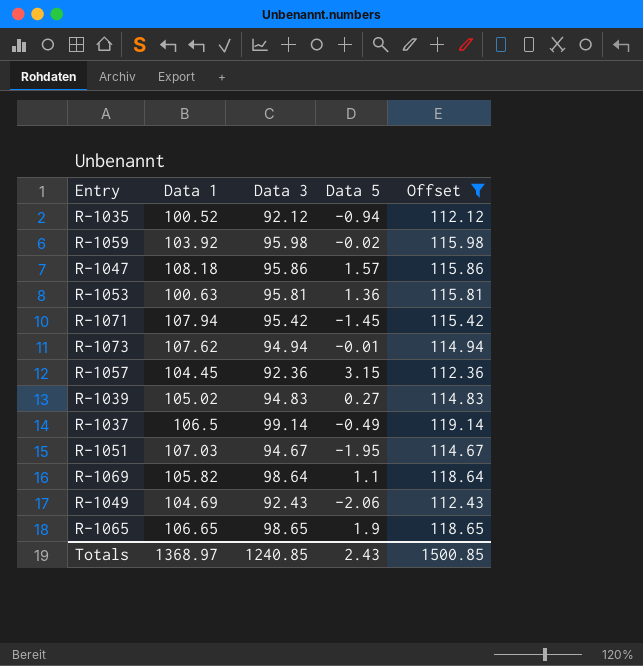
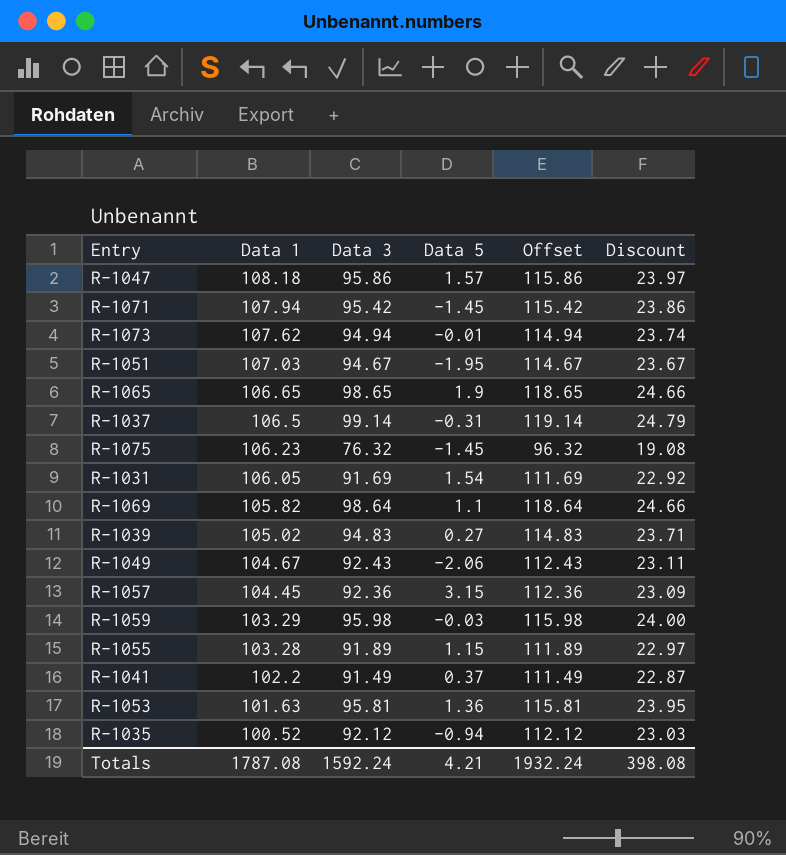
filter: Offset >= 112.12 -> none
row order: none -> Data 1 descending
column Discount | formula: none -> [Data 3] * 0.25
R-1037 | Data 5: -0.49 -> -0.31
R-1049 | Data 1: 104.69 -> 104.67
R-1059 | Data 1: 103.92 -> 103.29
R-1059 | Data 5: -0.02 -> -0.03
R-1053 | Data 1: 100.63 -> 101.63
Totals | Data 1: 1368.97 -> 1787.08
Totals | Data 3: 1240.85 -> 1592.24
Totals | Data 5: 2.43 -> 4.21
Totals | Offset: 1500.85 -> 1932.24

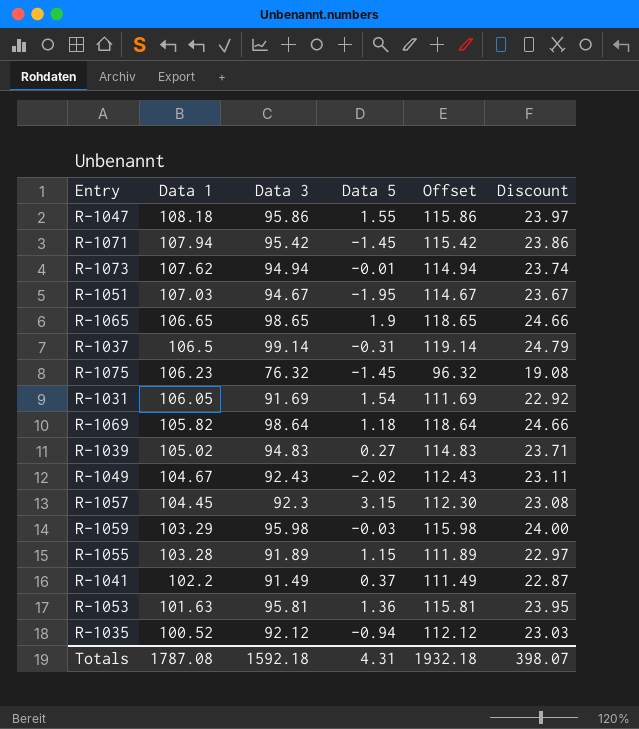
R-1047 | Data 5: 1.57 -> 1.55
R-1069 | Data 5: 1.1 -> 1.18
R-1049 | Data 5: -2.06 -> -2.02
R-1057 | Data 3: 92.36 -> 92.3
R-1057 | Offset: 112.36 -> 112.30
R-1057 | Discount: 23.09 -> 23.08
Totals | Data 3: 1592.24 -> 1592.18
Totals | Data 5: 4.21 -> 4.31
Totals | Offset: 1932.24 -> 1932.18
Totals | Discount: 398.08 -> 398.07

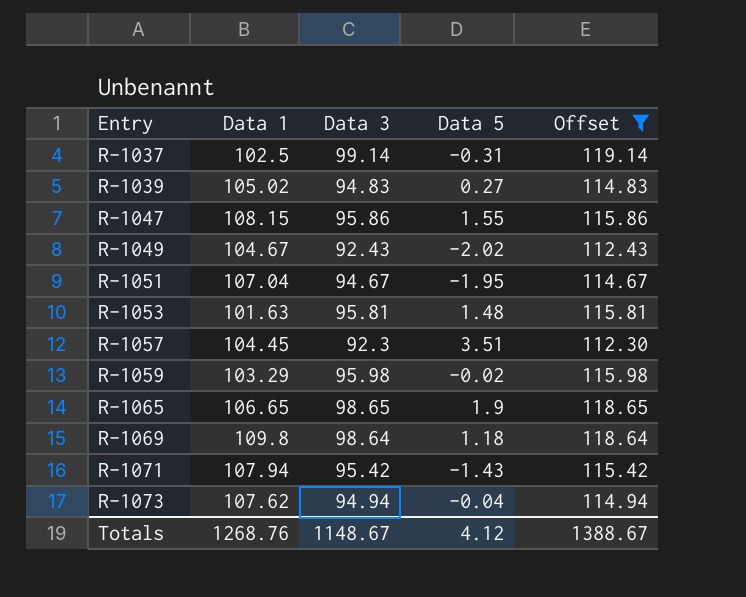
filter: none -> Offset >= 112.30
row order: Data 1 descending -> Entry ascending
column Discount | formula: [Data 3] * 0.25 -> none
R-1037 | Data 1: 106.5 -> 102.5
R-1047 | Data 1: 108.18 -> 108.15
R-1051 | Data 1: 107.03 -> 107.04
R-1053 | Data 5: 1.36 -> 1.48
R-1057 | Data 5: 3.15 -> 3.51
R-1059 | Data 5: -0.03 -> -0.02
R-1069 | Data 1: 105.82 -> 109.8
R-1071 | Data 5: -1.45 -> -1.43
R-1073 | Data 5: -0.01 -> -0.04
Totals | Data 1: 1787.08 -> 1268.76
Totals | Data 3: 1592.18 -> 1148.67
Totals | Data 5: 4.31 -> 4.12
Totals | Offset: 1932.18 -> 1388.67

